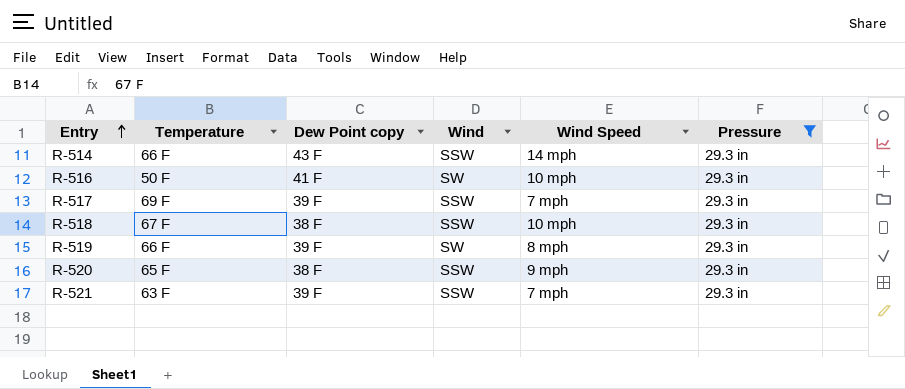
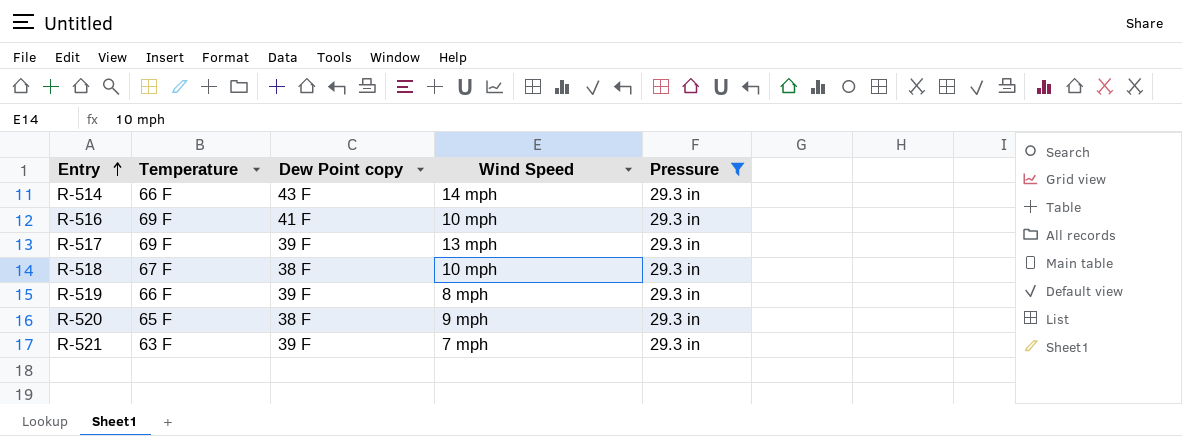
column Wind | position: 4 -> none
R-516 | Temperature: 50 F -> 69 F
R-517 | Wind Speed: 7 mph -> 13 mph

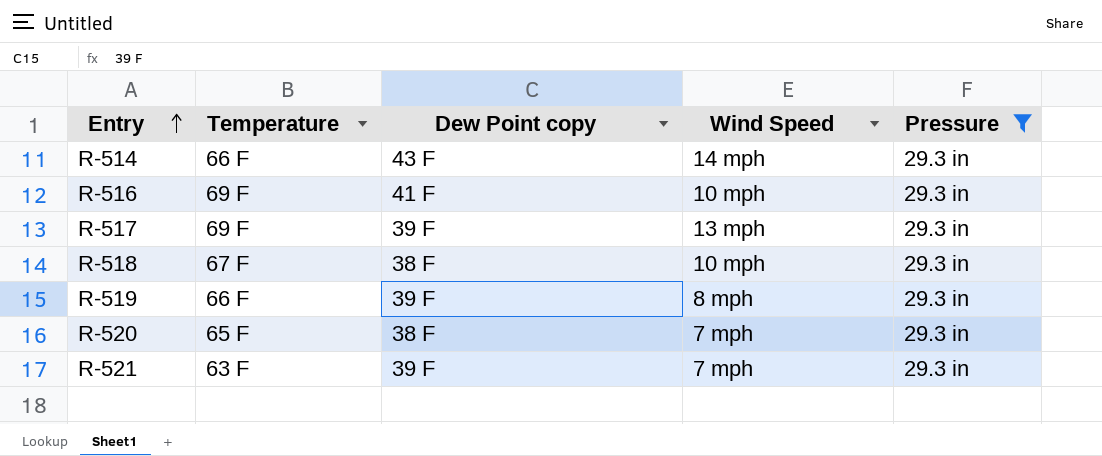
R-520 | Wind Speed: 9 mph -> 7 mph

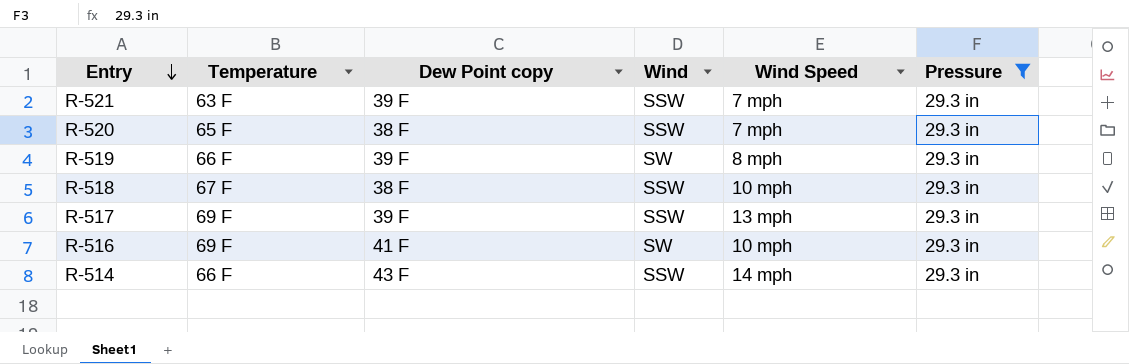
row order: Entry ascending -> Entry descending
column Wind | position: none -> 4

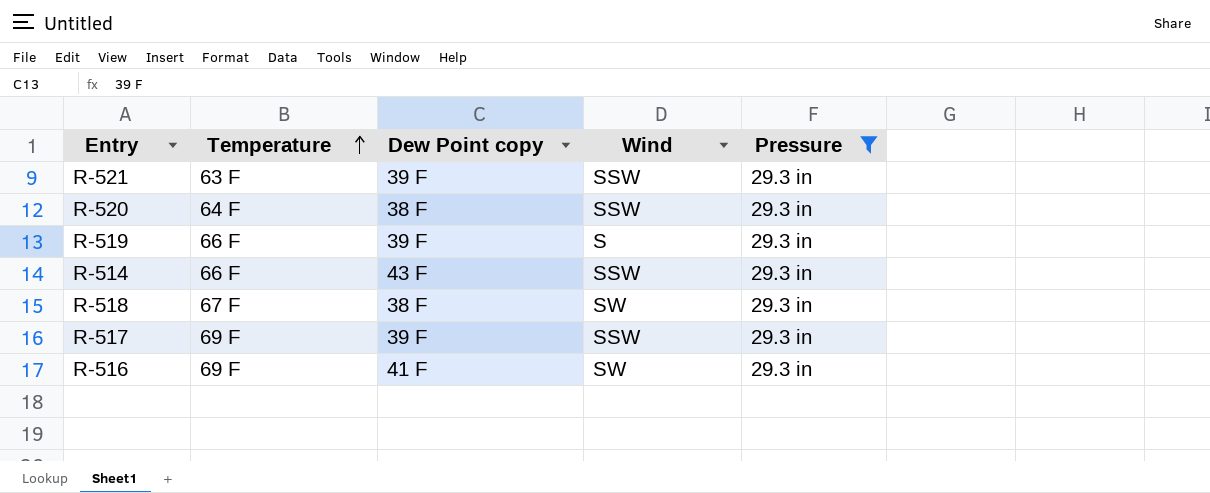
row order: Entry descending -> Temperature ascending
column Wind Speed | position: 5 -> none
R-520 | Temperature: 65 F -> 64 F
R-519 | Wind: SW -> S
R-518 | Wind: SSW -> SW

